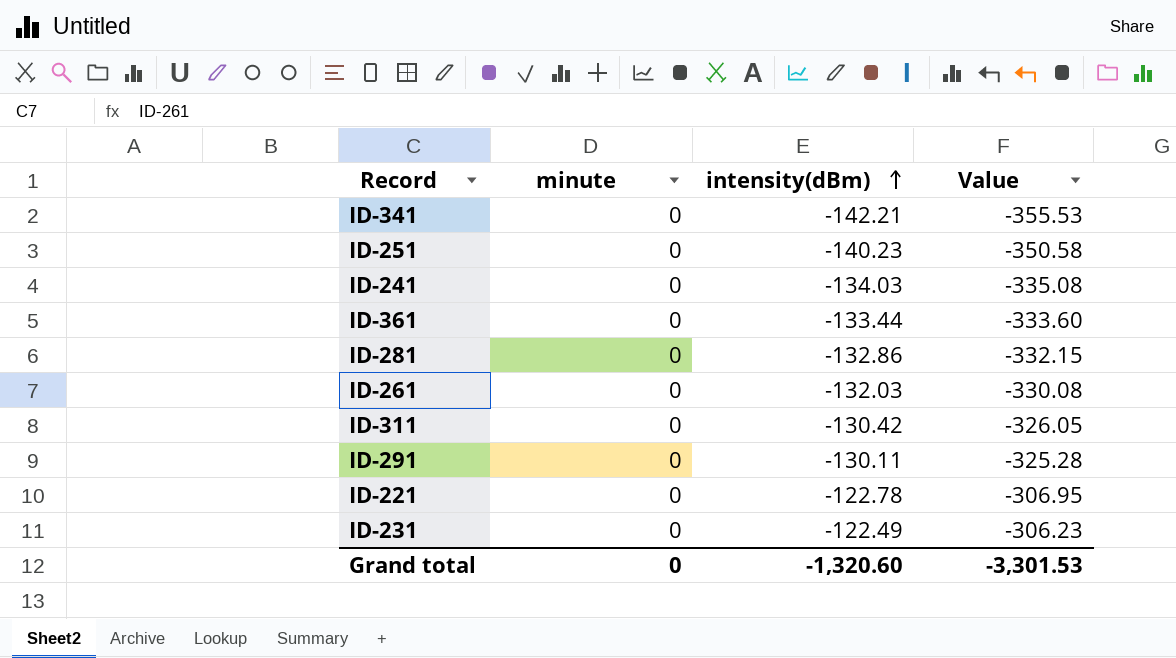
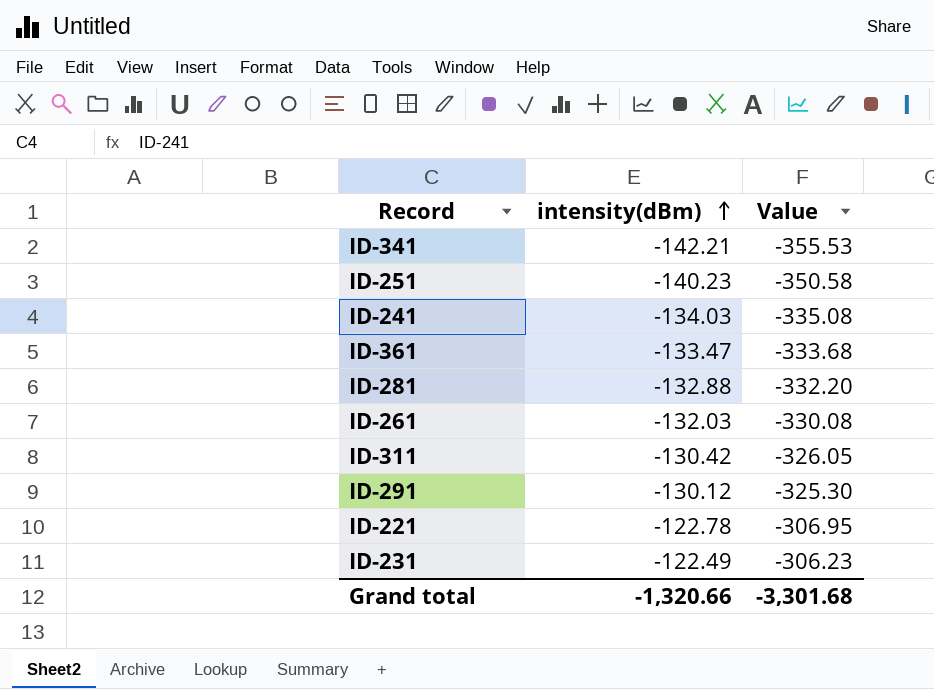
column minute | position: 2 -> none
ID-361 | intensity(dBm): -133.44 -> -133.47
ID-361 | Value: -333.60 -> -333.68
ID-281 | intensity(dBm): -132.86 -> -132.88
ID-281 | Value: -332.15 -> -332.20
ID-291 | intensity(dBm): -130.11 -> -130.12
ID-291 | Value: -325.28 -> -325.30
Grand total | intensity(dBm): -1,320.60 -> -1,320.66
Grand total | Value: -3,301.53 -> -3,301.68

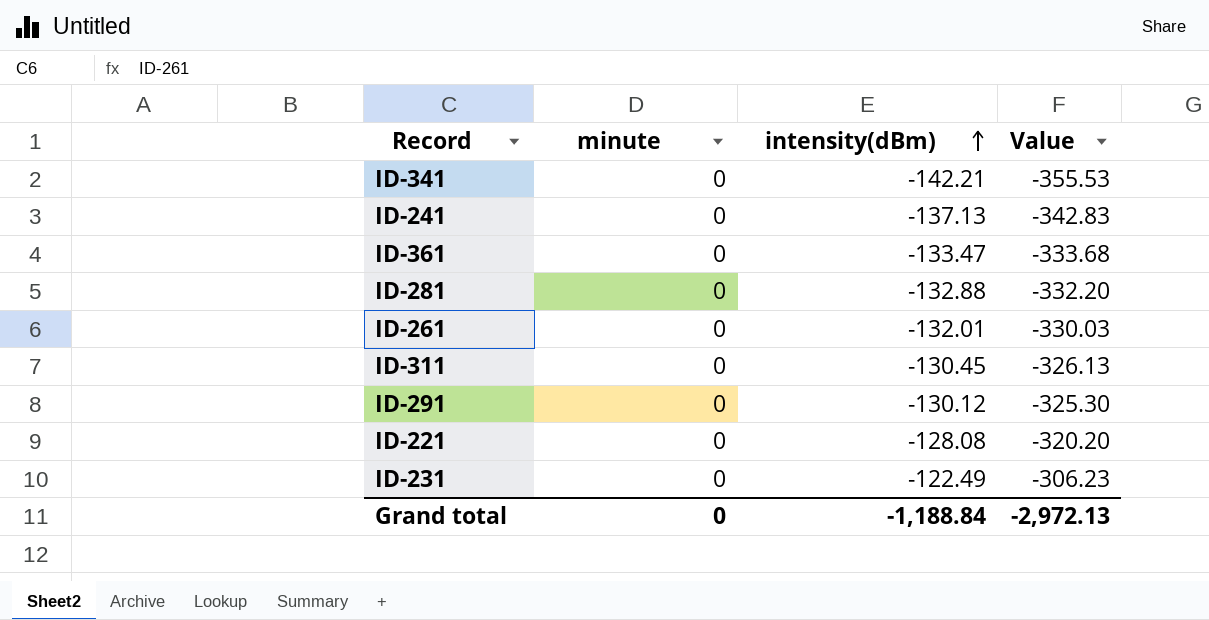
column minute | position: none -> 2
row ID-251: -140.23 | -350.58 -> none
ID-241 | intensity(dBm): -134.03 -> -137.13
ID-241 | Value: -335.08 -> -342.83
ID-261 | intensity(dBm): -132.03 -> -132.01
ID-261 | Value: -330.08 -> -330.03
ID-311 | intensity(dBm): -130.42 -> -130.45
ID-311 | Value: -326.05 -> -326.13
ID-221 | intensity(dBm): -122.78 -> -128.08
ID-221 | Value: -306.95 -> -320.20
Grand total | intensity(dBm): -1,320.66 -> -1,188.84
Grand total | Value: -3,301.68 -> -2,972.13

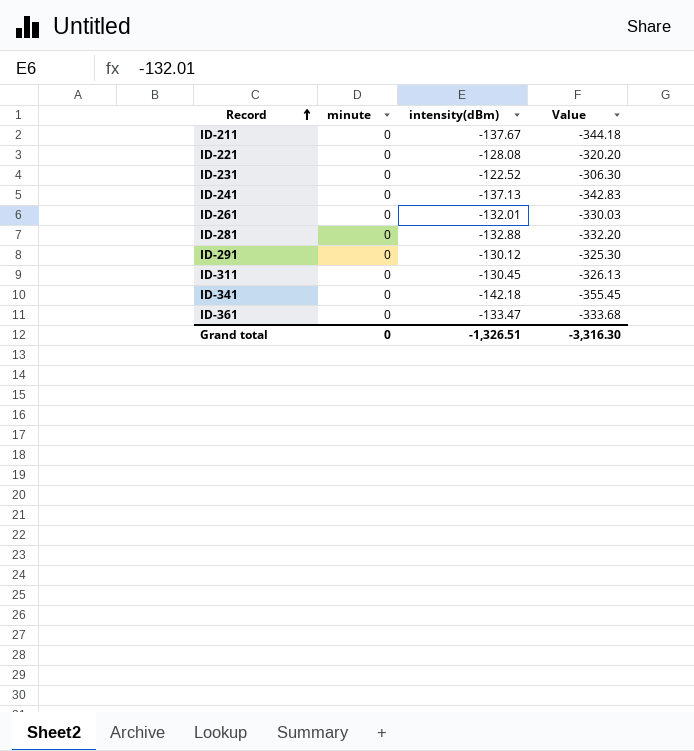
row order: intensity(dBm) ascending -> Record ascending
row ID-211: none -> 0 | -137.67 | -344.18
ID-231 | intensity(dBm): -122.49 -> -122.52
ID-231 | Value: -306.23 -> -306.30
ID-341 | intensity(dBm): -142.21 -> -142.18
ID-341 | Value: -355.53 -> -355.45
Grand total | intensity(dBm): -1,188.84 -> -1,326.51
Grand total | Value: -2,972.13 -> -3,316.30

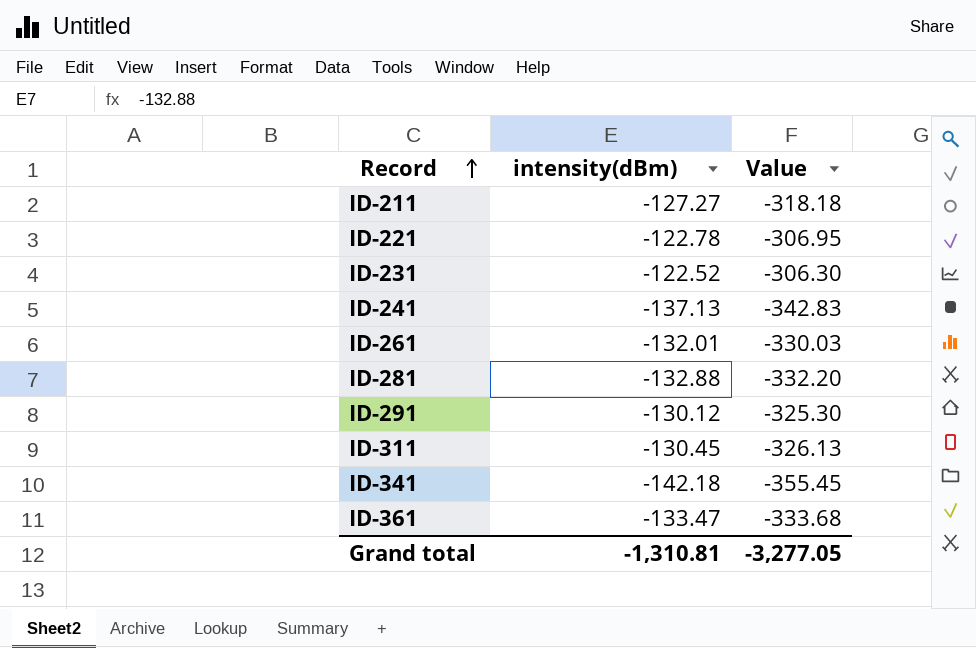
column minute | position: 2 -> none
ID-211 | intensity(dBm): -137.67 -> -127.27
ID-211 | Value: -344.18 -> -318.18
ID-221 | intensity(dBm): -128.08 -> -122.78
ID-221 | Value: -320.20 -> -306.95
Grand total | intensity(dBm): -1,326.51 -> -1,310.81
Grand total | Value: -3,316.30 -> -3,277.05

